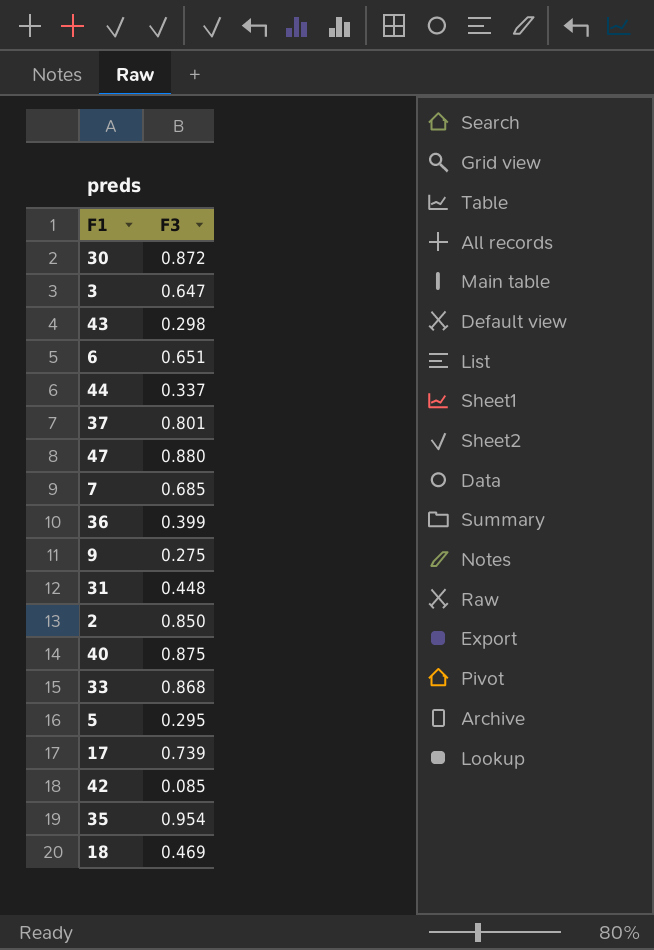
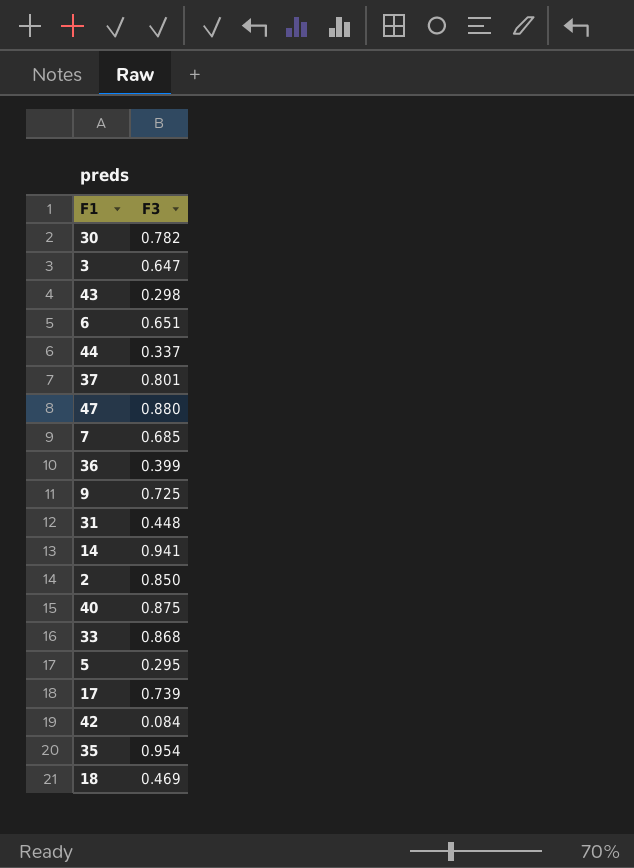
30 | F3: 0.872 -> 0.782
9 | F3: 0.275 -> 0.725
row 14: none -> 0.941
42 | F3: 0.085 -> 0.084

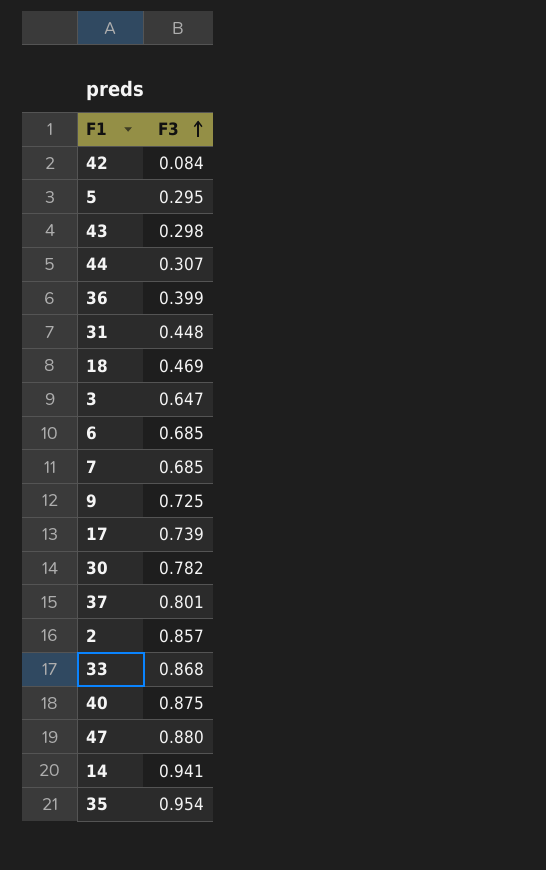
row order: none -> F3 ascending
44 | F3: 0.337 -> 0.307
6 | F3: 0.651 -> 0.685
2 | F3: 0.850 -> 0.857

